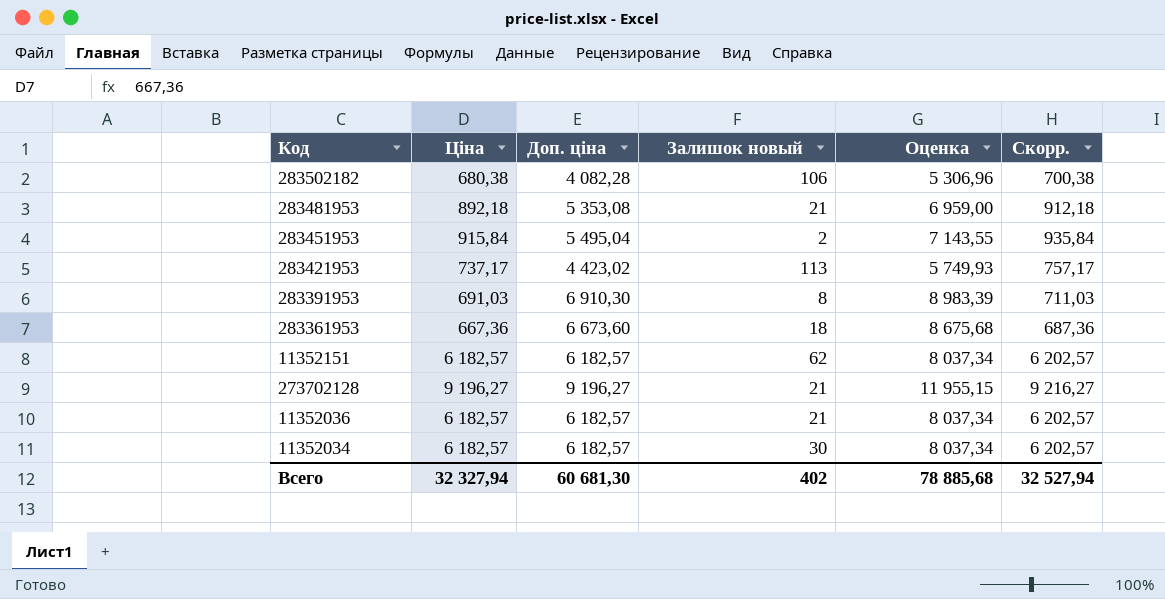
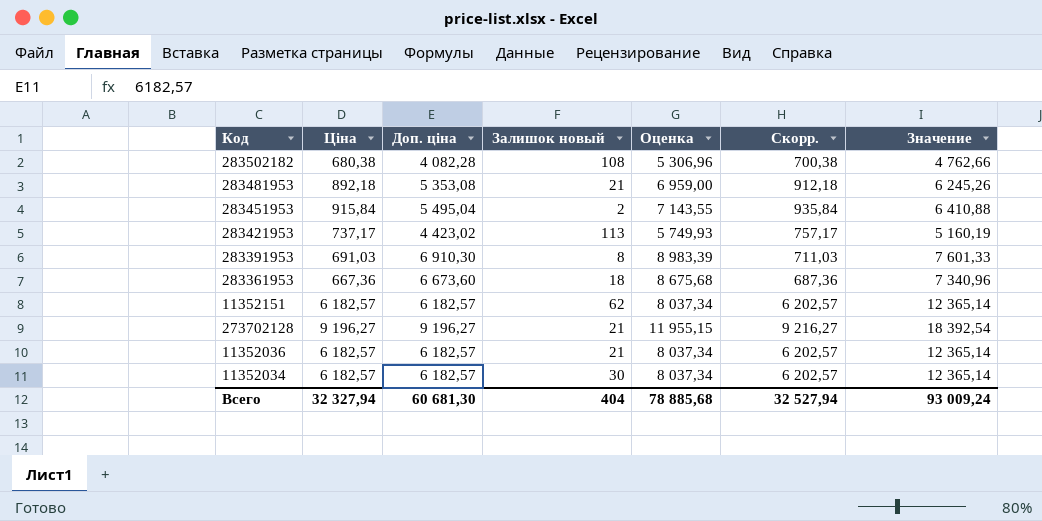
column Значение | formula: none -> [Ціна] + [Доп. ціна]
283502182 | Залишок новый: 106 -> 108
Всего | Залишок новый: 402 -> 404

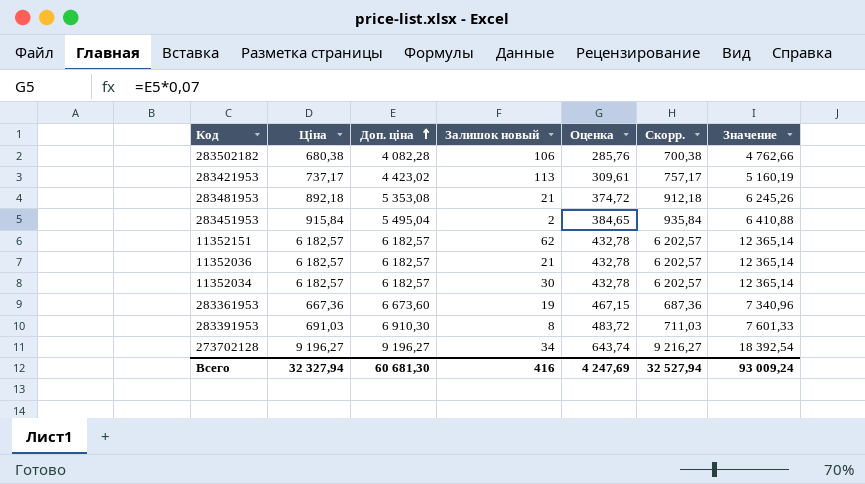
row order: none -> Доп. ціна ascending
column Оценка | formula: [Доп. ціна] * 1,3 -> [Доп. ціна] * 0,07
283502182 | Залишок новый: 108 -> 106
283361953 | Залишок новый: 18 -> 19
273702128 | Залишок новый: 21 -> 34
Всего | Залишок новый: 404 -> 416
Всего | Оценка: 78 885,68 -> 4 247,69

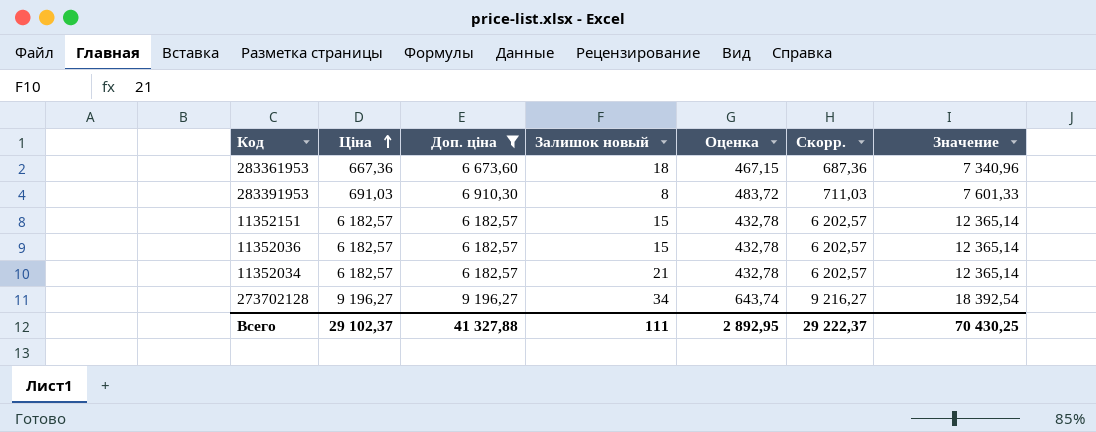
filter: none -> Доп. ціна >= 6 182,57
row order: Доп. ціна ascending -> Ціна ascending
283361953 | Залишок новый: 19 -> 18
11352151 | Залишок новый: 62 -> 15
11352036 | Залишок новый: 21 -> 15
11352034 | Залишок новый: 30 -> 21
Всего | Ціна: 32 327,94 -> 29 102,37
Всего | Доп. ціна: 60 681,30 -> 41 327,88
Всего | Залишок новый: 416 -> 111
Всего | Оценка: 4 247,69 -> 2 892,95
Всего | Скорр.: 32 527,94 -> 29 222,37
Всего | Значение: 93 009,24 -> 70 430,25

